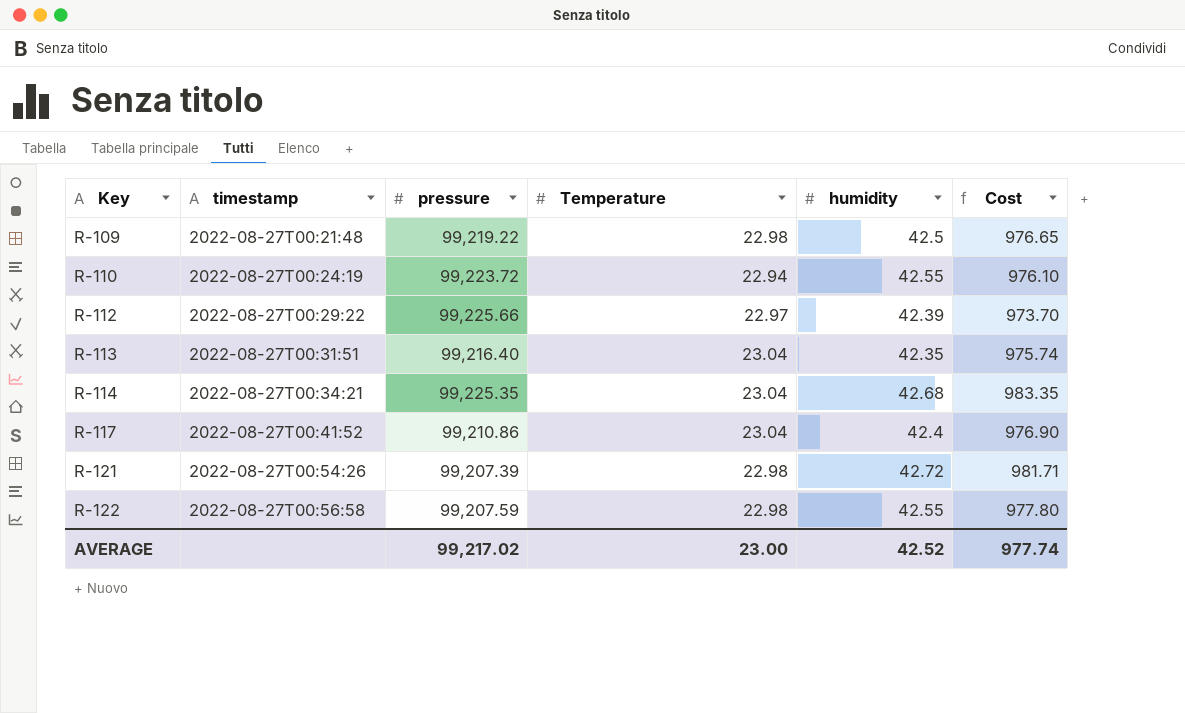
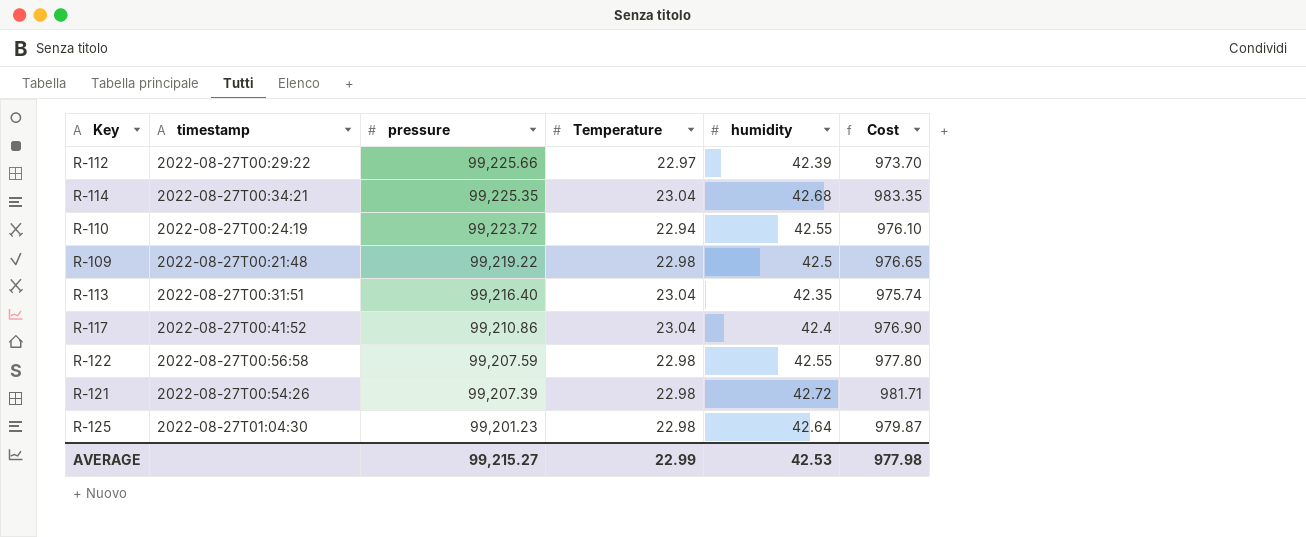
row order: Key ascending -> pressure descending
row R-125: none -> 2022-08-27T01:04:30 | 99,201.23 | 22.98 | 42.64 | 979.87
AVERAGE | pressure: 99,217.02 -> 99,215.27
AVERAGE | Temperature: 23.00 -> 22.99
AVERAGE | humidity: 42.52 -> 42.53
AVERAGE | Cost: 977.74 -> 977.98

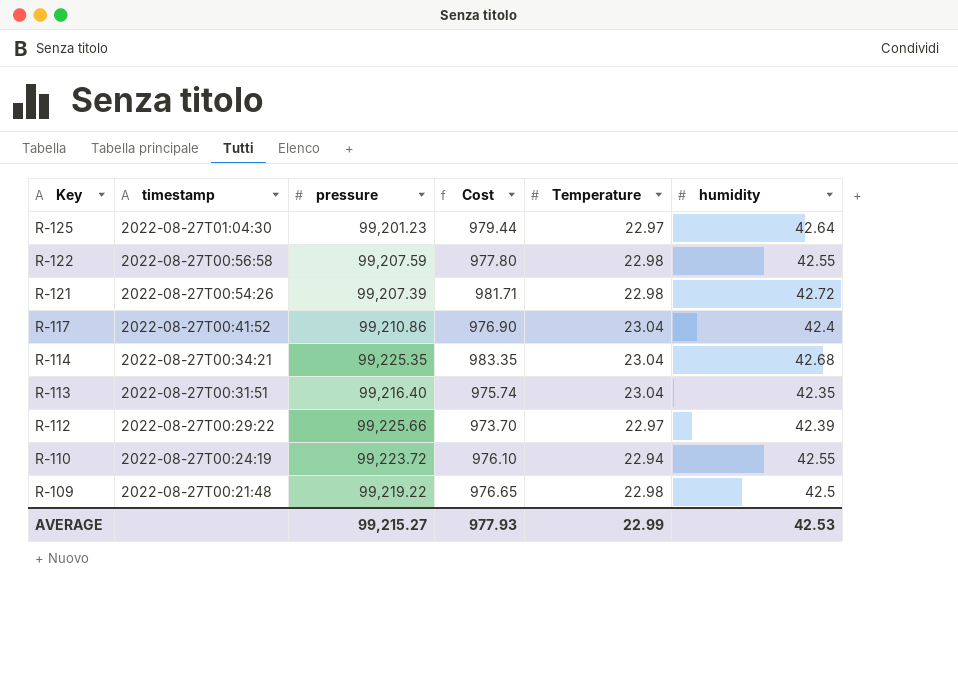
row order: pressure descending -> Key descending
column Cost | position: 6 -> 4
R-125 | Cost: 979.87 -> 979.44
R-125 | Temperature: 22.98 -> 22.97
AVERAGE | Cost: 977.98 -> 977.93

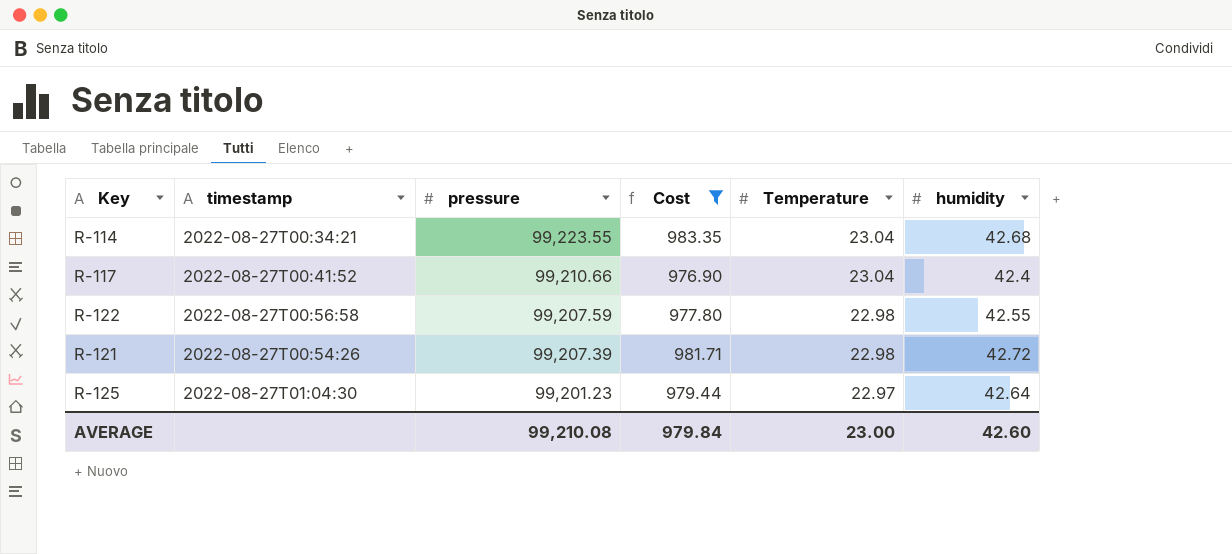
filter: none -> Cost >= 976.90
row order: Key descending -> pressure descending
R-114 | pressure: 99,225.35 -> 99,223.55
R-117 | pressure: 99,210.86 -> 99,210.66
AVERAGE | pressure: 99,215.27 -> 99,210.08
AVERAGE | Cost: 977.93 -> 979.84
AVERAGE | Temperature: 22.99 -> 23.00
AVERAGE | humidity: 42.53 -> 42.60

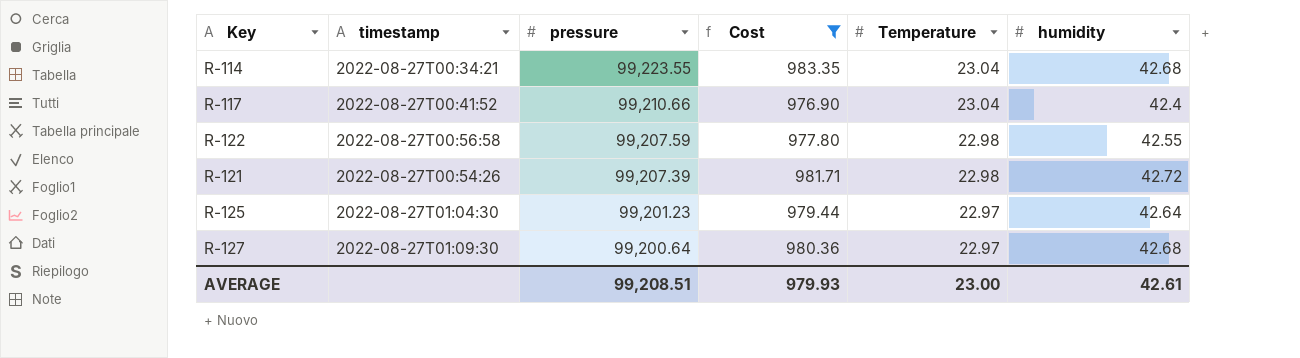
row R-127: none -> 2022-08-27T01:09:30 | 99,200.64 | 980.36 | 22.97 | 42.68
AVERAGE | pressure: 99,210.08 -> 99,208.51
AVERAGE | Cost: 979.84 -> 979.93
AVERAGE | humidity: 42.60 -> 42.61

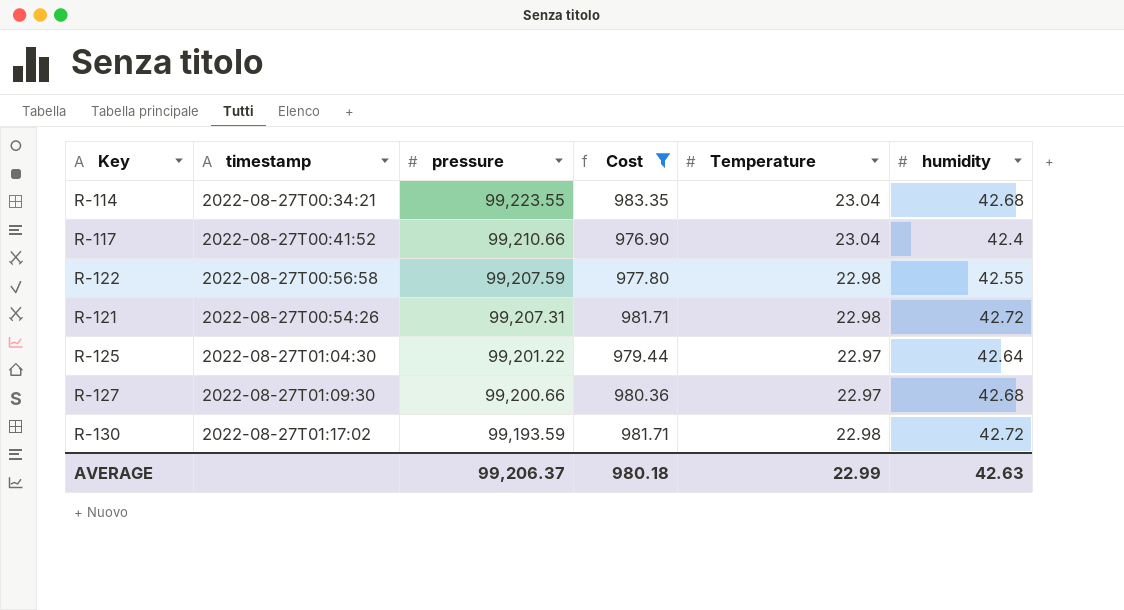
R-121 | pressure: 99,207.39 -> 99,207.31
R-125 | pressure: 99,201.23 -> 99,201.22
R-127 | pressure: 99,200.64 -> 99,200.66
row R-130: none -> 2022-08-27T01:17:02 | 99,193.59 | 981.71 | 22.98 | 42.72
AVERAGE | pressure: 99,208.51 -> 99,206.37
AVERAGE | Cost: 979.93 -> 980.18
AVERAGE | Temperature: 23.00 -> 22.99
AVERAGE | humidity: 42.61 -> 42.63

